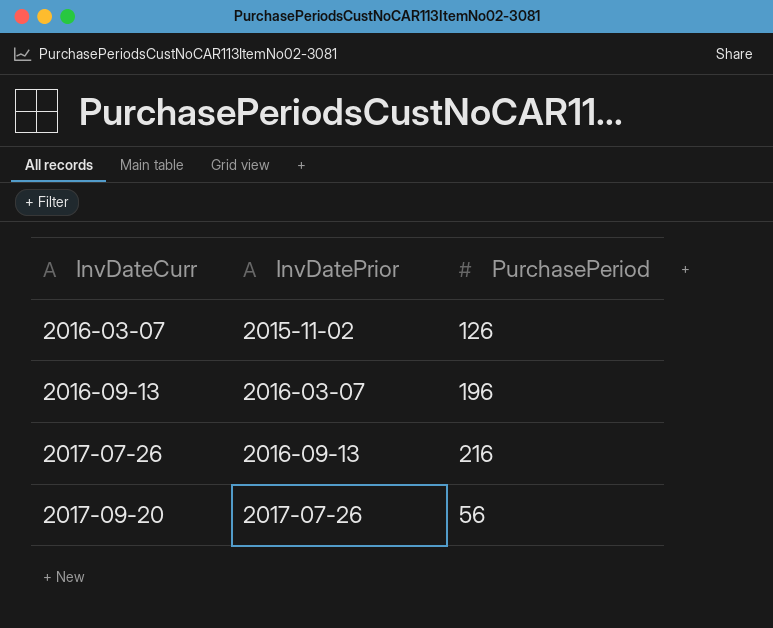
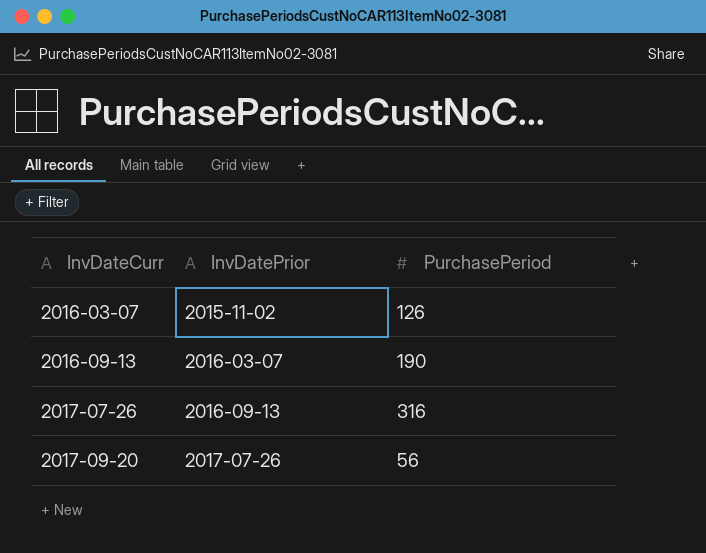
2016-09-13 | PurchasePeriod: 196 -> 190
2017-07-26 | PurchasePeriod: 216 -> 316

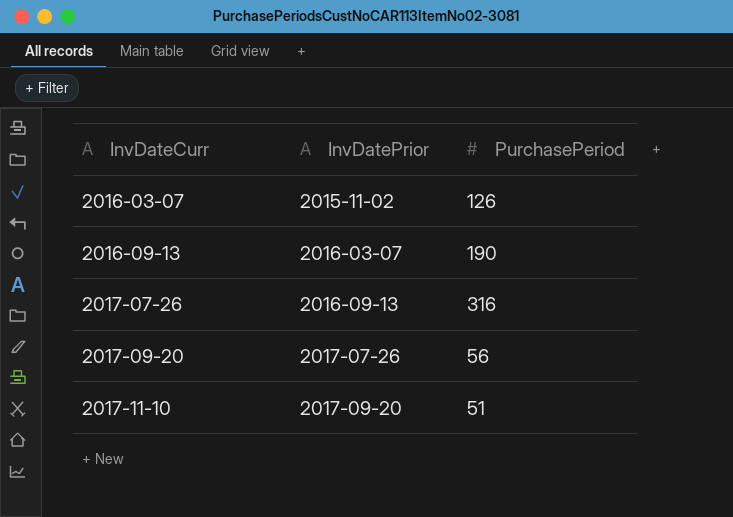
row 2017-11-10: none -> 2017-09-20 | 51

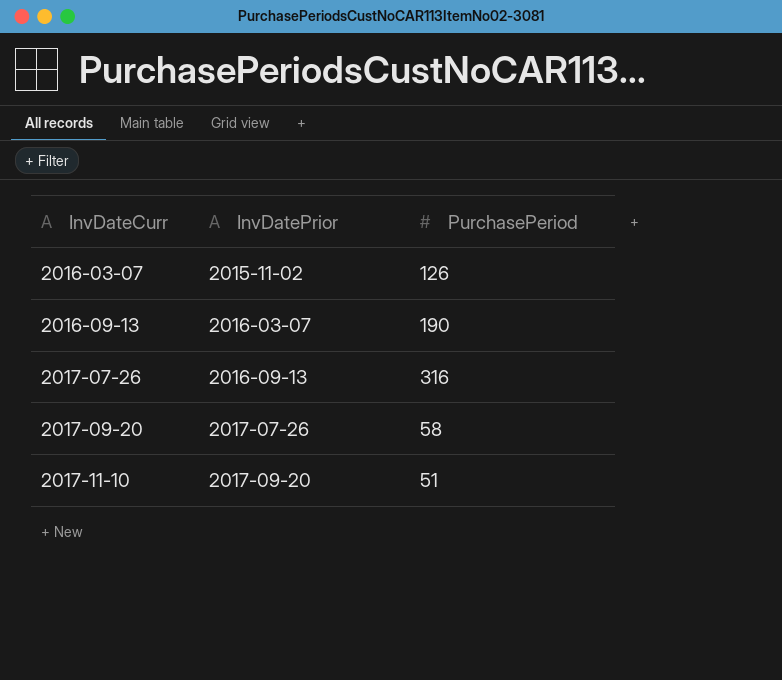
2017-09-20 | PurchasePeriod: 56 -> 58

